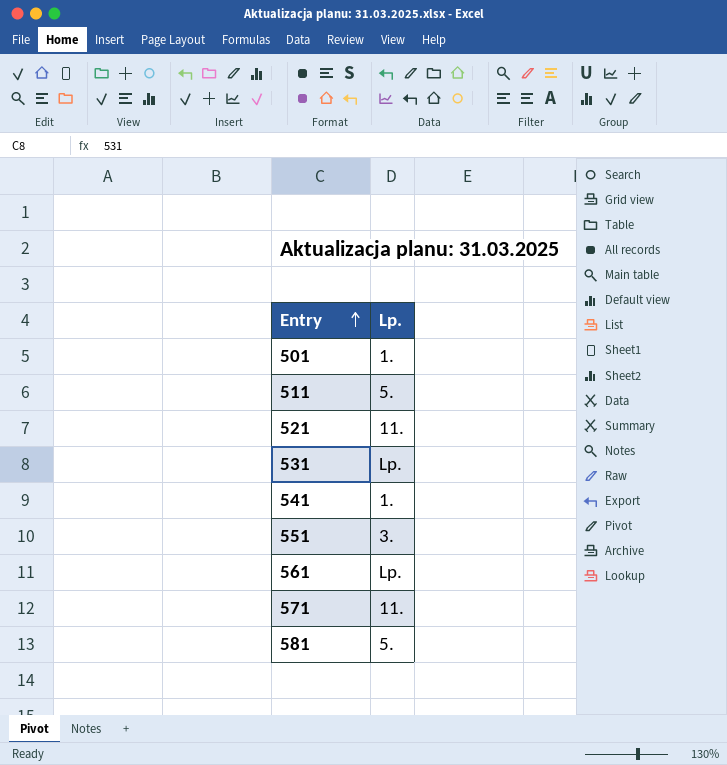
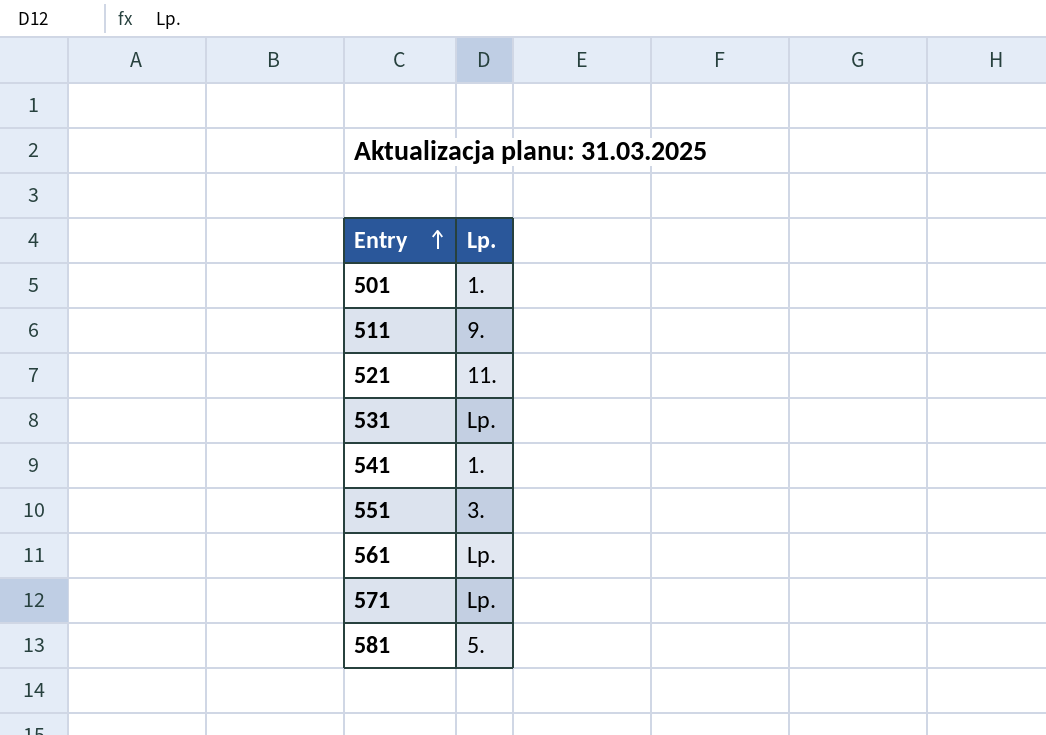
511 | Lp.: 5. -> 9.
571 | Lp.: 11. -> Lp.

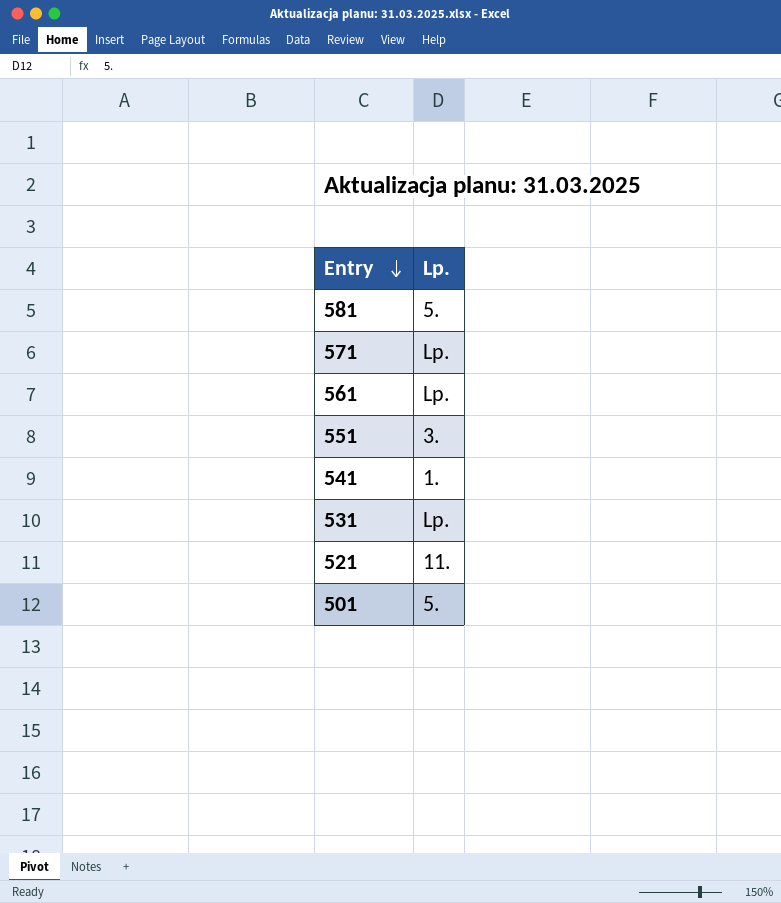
row order: Entry ascending -> Entry descending
row 511: 9. -> none
501 | Lp.: 1. -> 5.

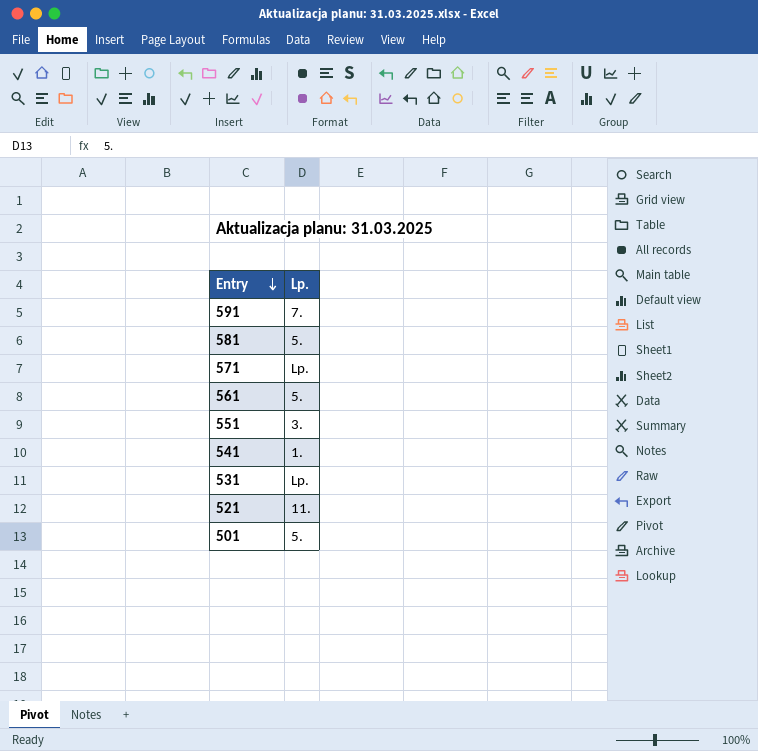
row 591: none -> 7.
561 | Lp.: Lp. -> 5.

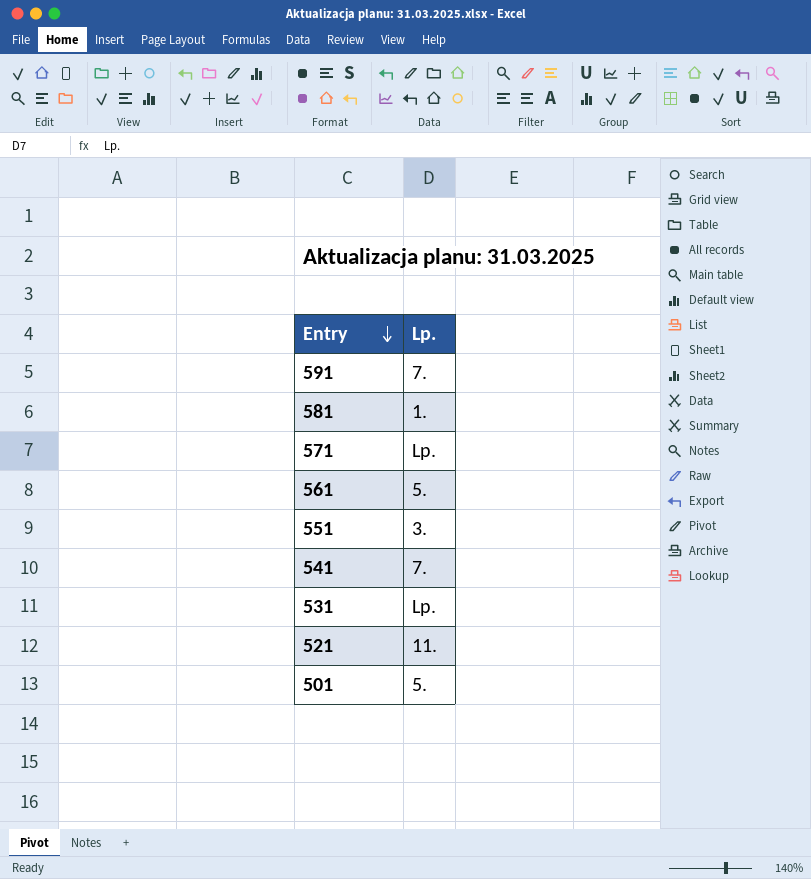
581 | Lp.: 5. -> 1.
541 | Lp.: 1. -> 7.

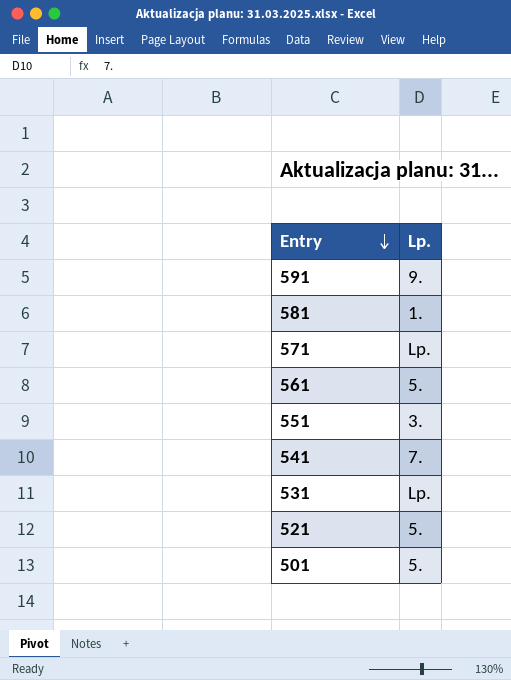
591 | Lp.: 7. -> 9.
521 | Lp.: 11. -> 5.

